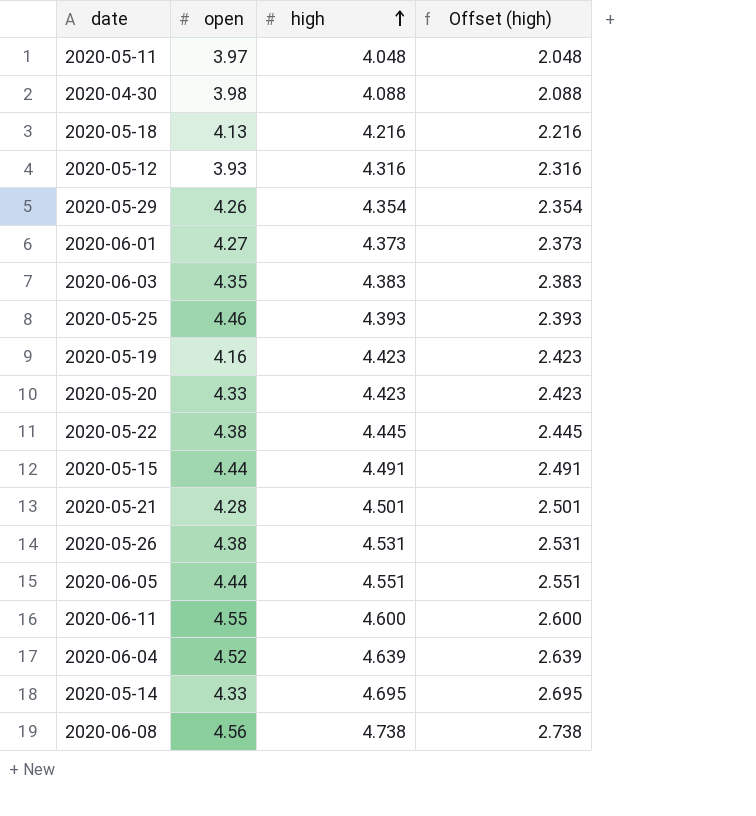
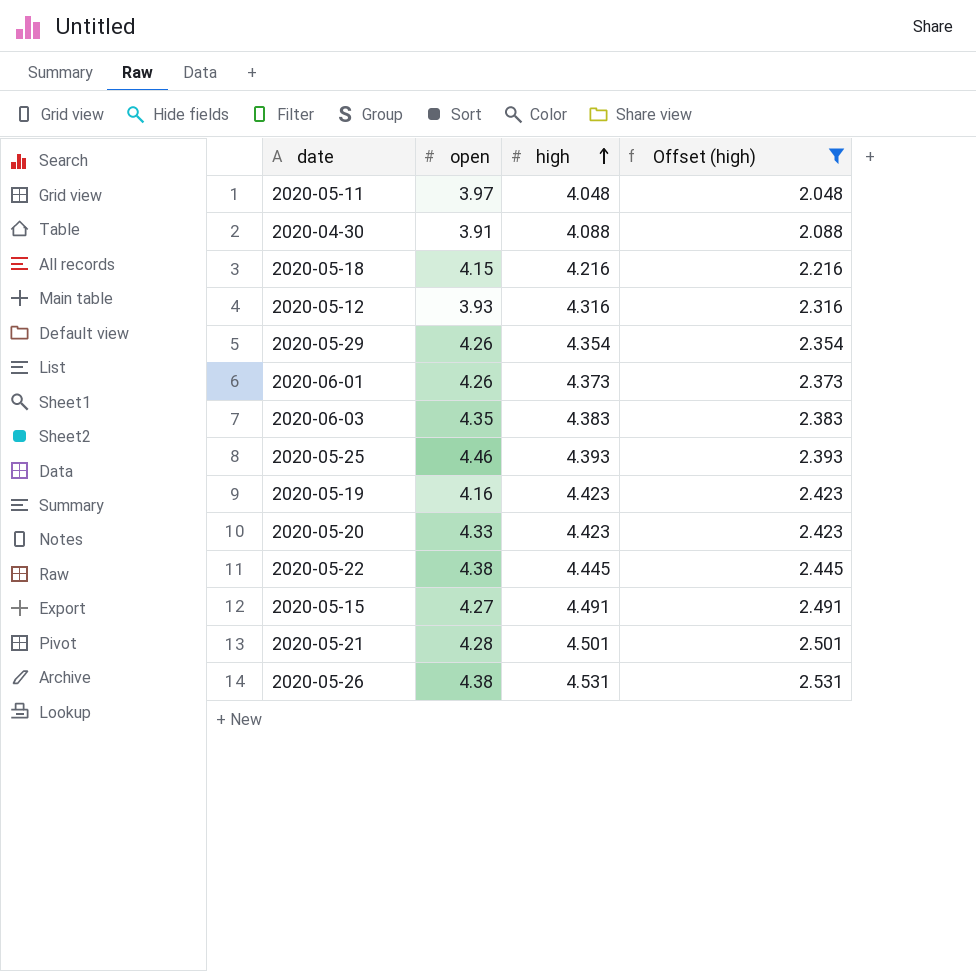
filter: none -> Offset (high) <= 2.531
2020-04-30 | open: 3.98 -> 3.91
2020-05-18 | open: 4.13 -> 4.15
2020-06-01 | open: 4.27 -> 4.26
2020-05-15 | open: 4.44 -> 4.27

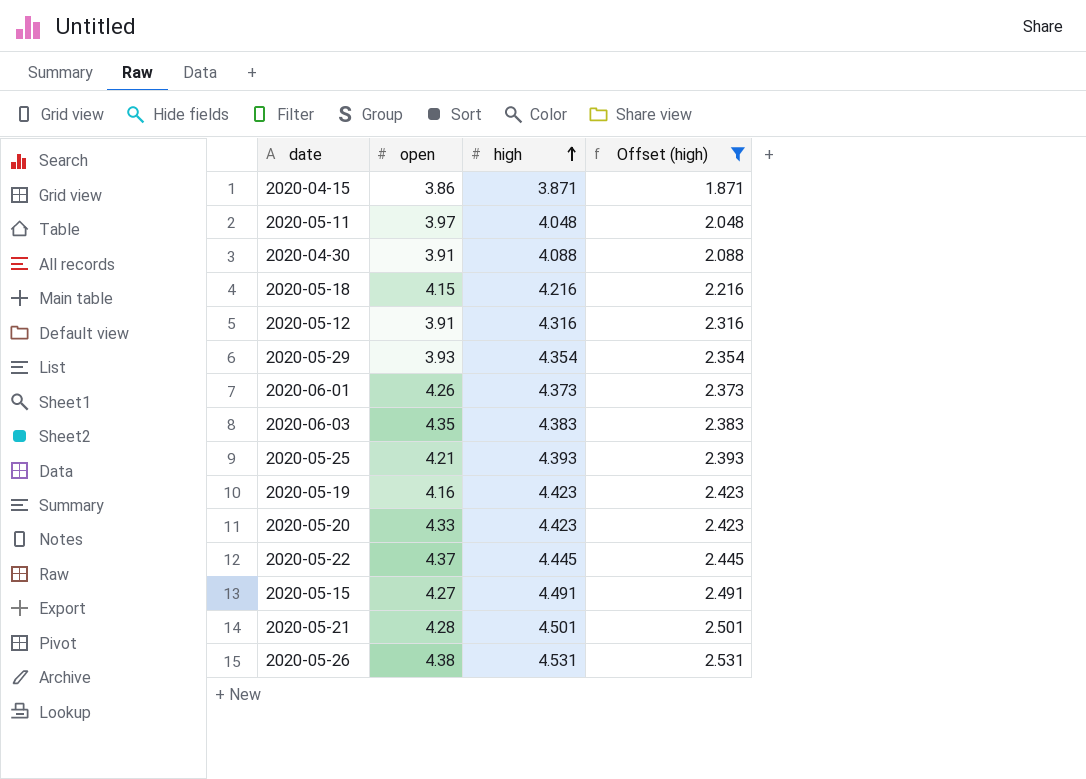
row 2020-04-15: none -> 3.86 | 3.871 | 1.871
2020-05-12 | open: 3.93 -> 3.91
2020-05-29 | open: 4.26 -> 3.93
2020-05-25 | open: 4.46 -> 4.21
2020-05-22 | open: 4.38 -> 4.37

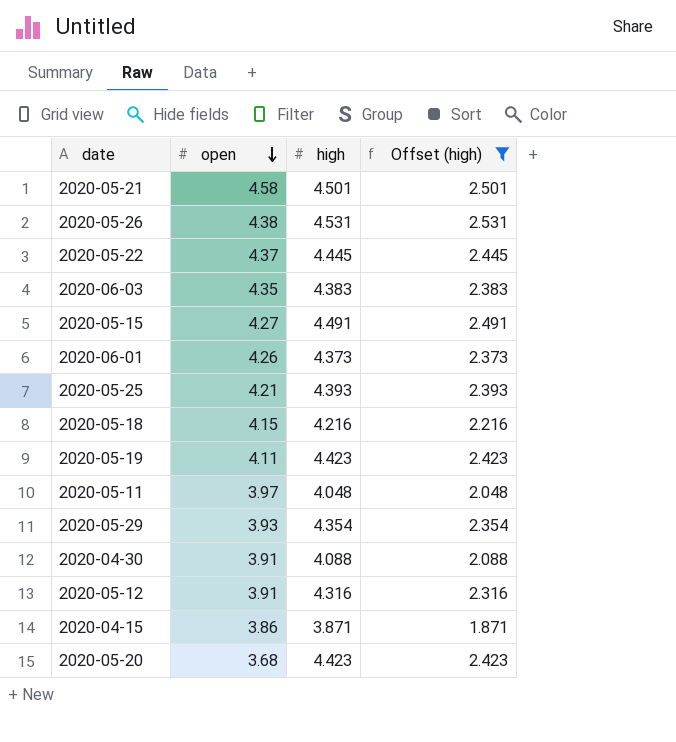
row order: high ascending -> open descending
2020-05-21 | open: 4.28 -> 4.58
2020-05-19 | open: 4.16 -> 4.11
2020-05-20 | open: 4.33 -> 3.68

